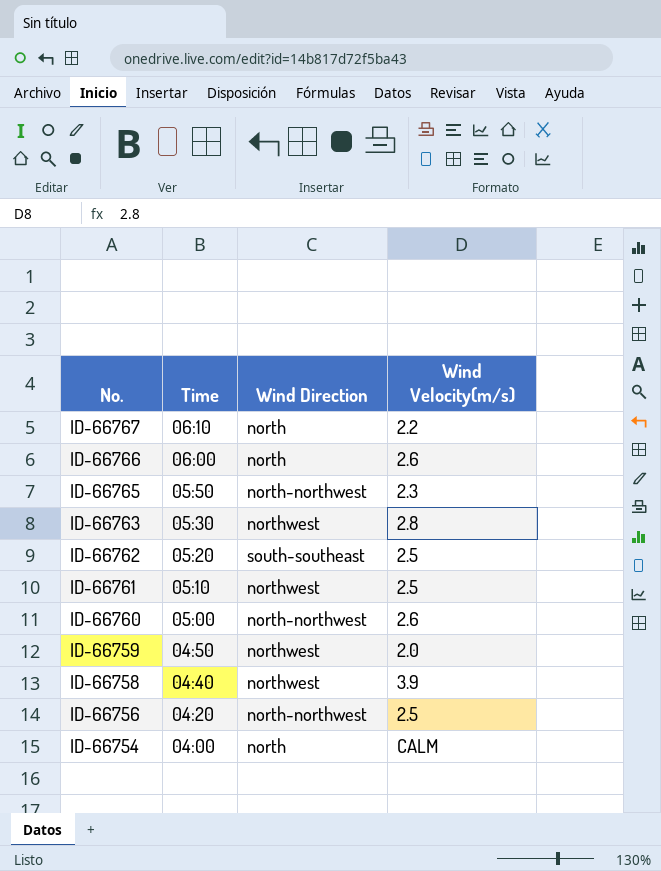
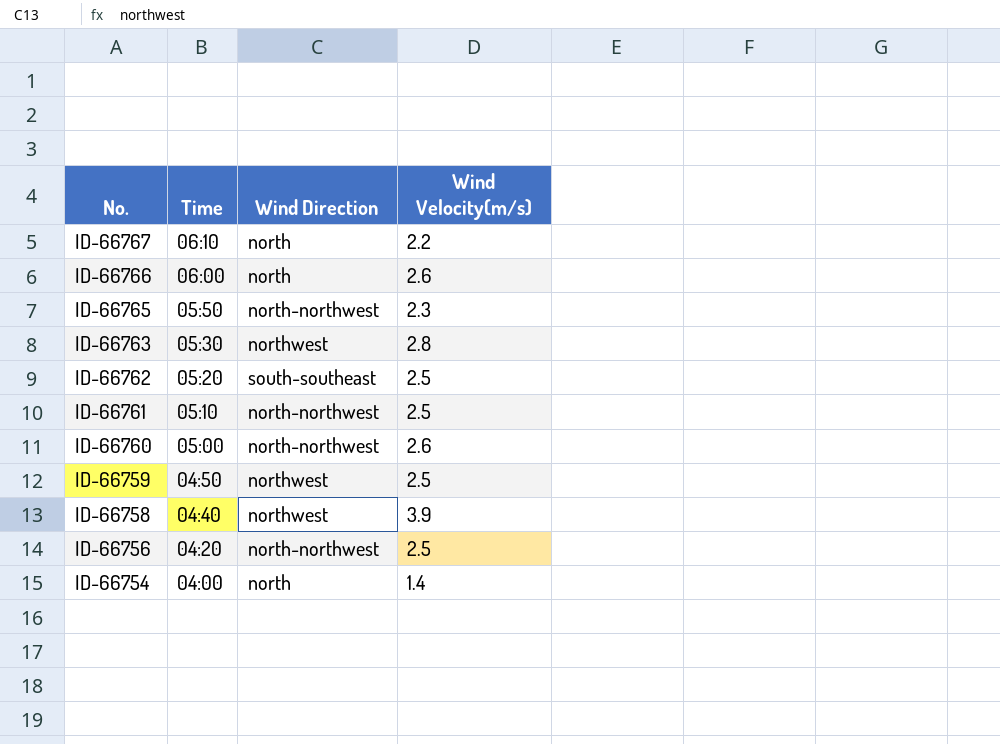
ID-66761 | Wind Direction: northwest -> north-northwest
ID-66759 | Wind Velocity(m/s): 2.0 -> 2.5
ID-66754 | Wind Velocity(m/s): CALM -> 1.4

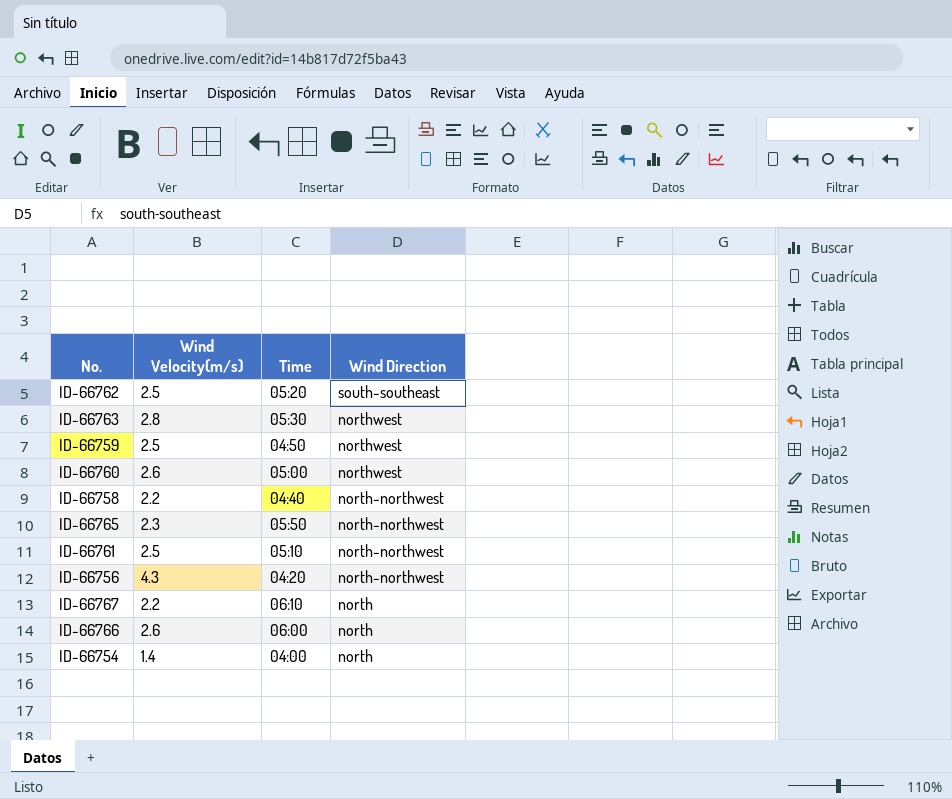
row order: No. descending -> Wind Direction descending
column Wind Velocity(m/s) | position: 4 -> 2
ID-66760 | Wind Direction: north-northwest -> northwest
ID-66758 | Wind Velocity(m/s): 3.9 -> 2.2
ID-66758 | Wind Direction: northwest -> north-northwest
ID-66756 | Wind Velocity(m/s): 2.5 -> 4.3

